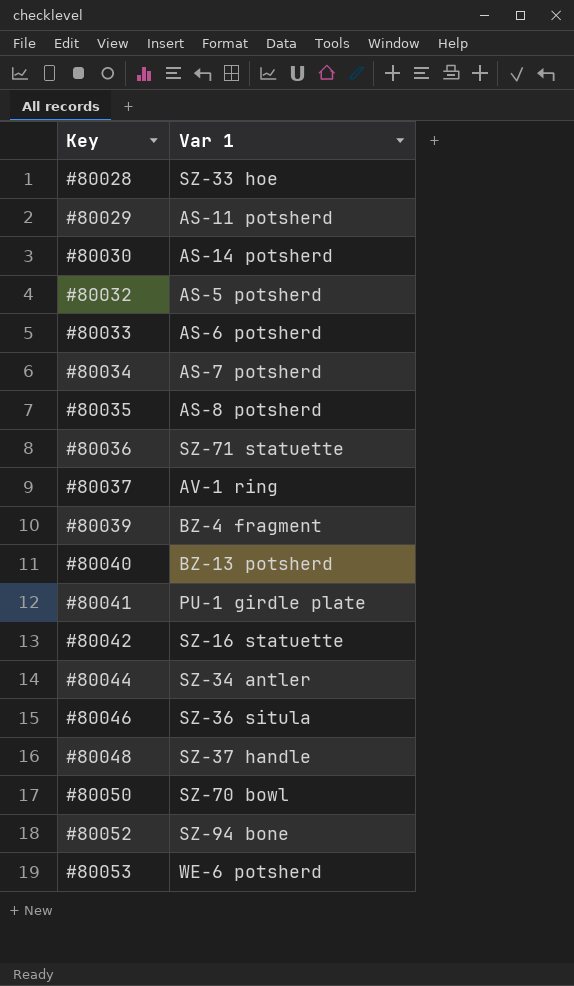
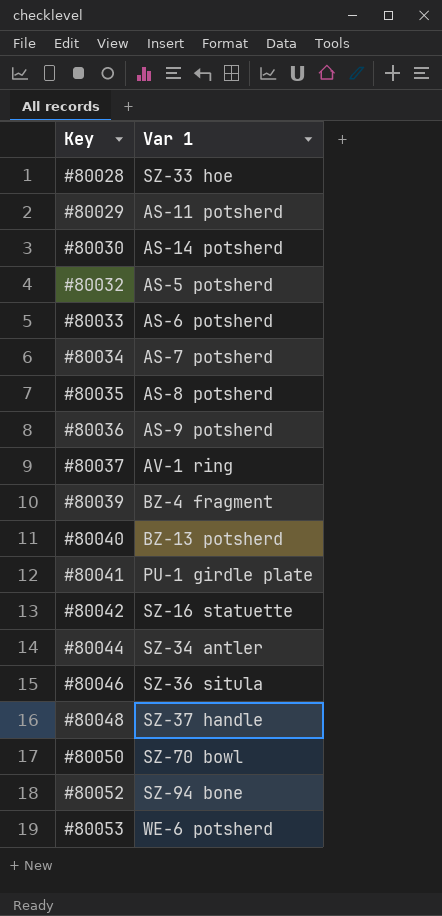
#80036 | Var 1: SZ-71 statuette -> AS-9 potsherd

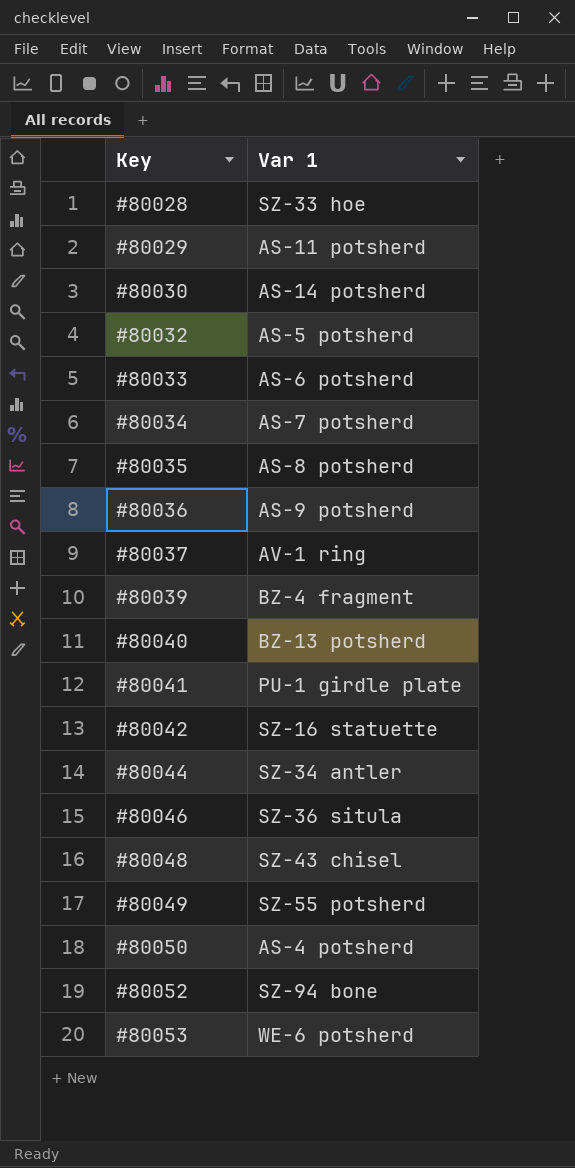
#80048 | Var 1: SZ-37 handle -> SZ-43 chisel
row #80049: none -> SZ-55 potsherd
#80050 | Var 1: SZ-70 bowl -> AS-4 potsherd

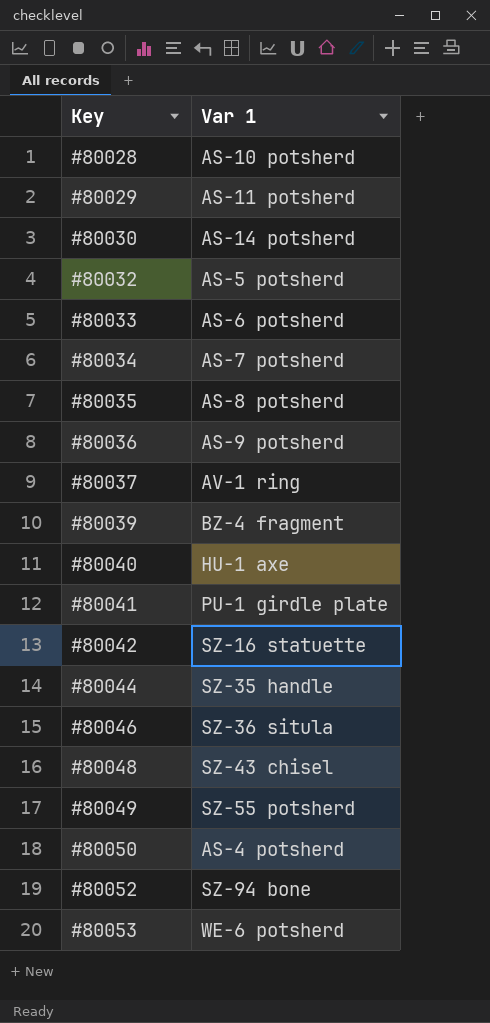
#80028 | Var 1: SZ-33 hoe -> AS-10 potsherd
#80040 | Var 1: BZ-13 potsherd -> HU-1 axe
#80044 | Var 1: SZ-34 antler -> SZ-35 handle

